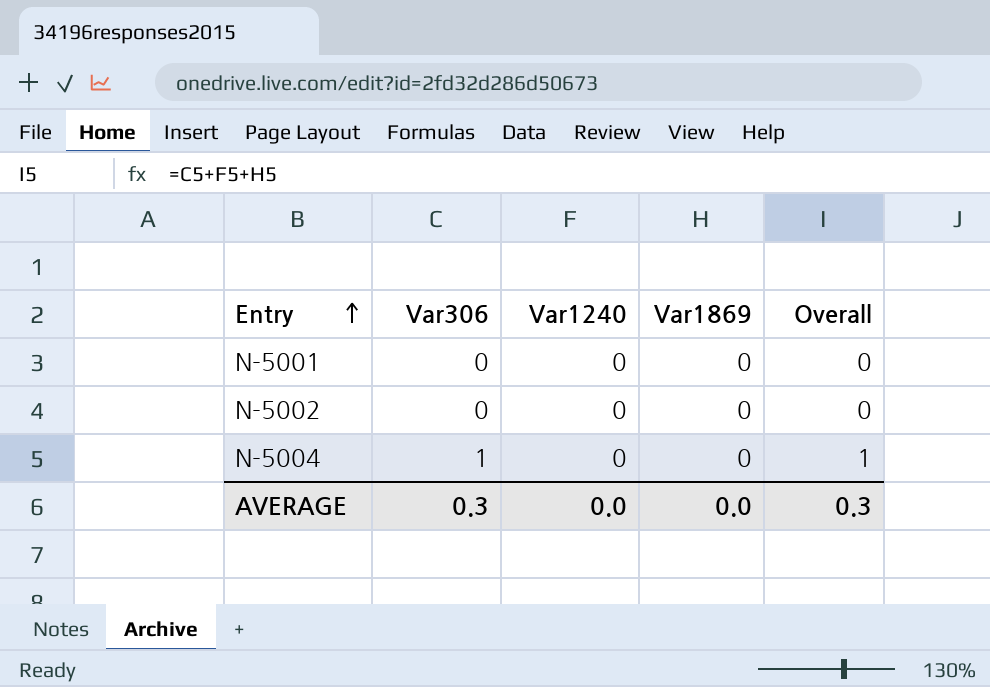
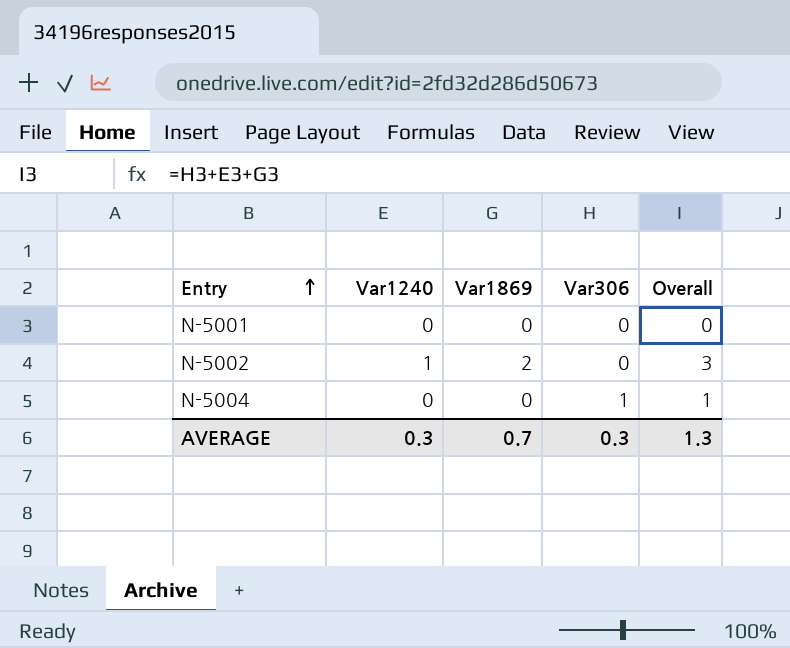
column Var306 | position: 2 -> 4
N-5002 | Var1240: 0 -> 1
N-5002 | Var1869: 0 -> 2
N-5002 | Overall: 0 -> 3
AVERAGE | Var1240: 0.0 -> 0.3
AVERAGE | Var1869: 0.0 -> 0.7
AVERAGE | Overall: 0.3 -> 1.3

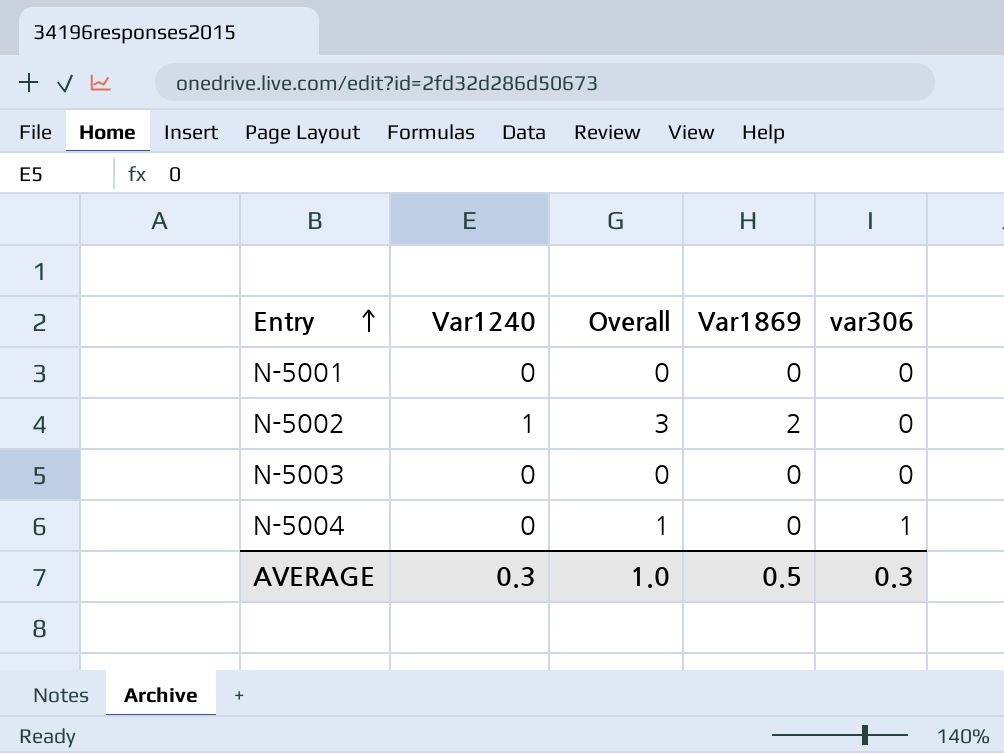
column Overall | position: 5 -> 3
column name: Var306 -> var306
row N-5003: none -> 0 | 0 | 0 | 0
AVERAGE | Overall: 1.3 -> 1.0
AVERAGE | Var1869: 0.7 -> 0.5

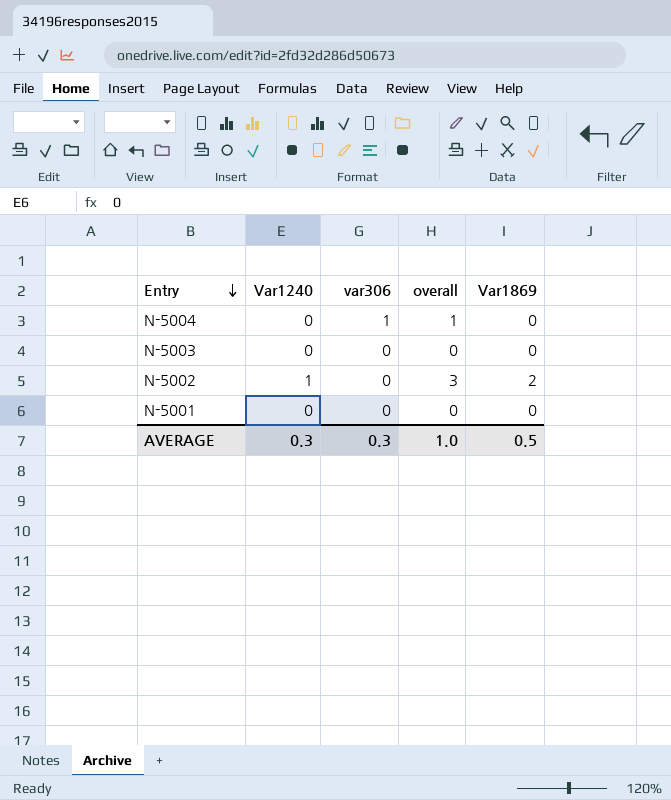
row order: Entry ascending -> Entry descending
column var306 | position: 5 -> 3
column name: Overall -> overall

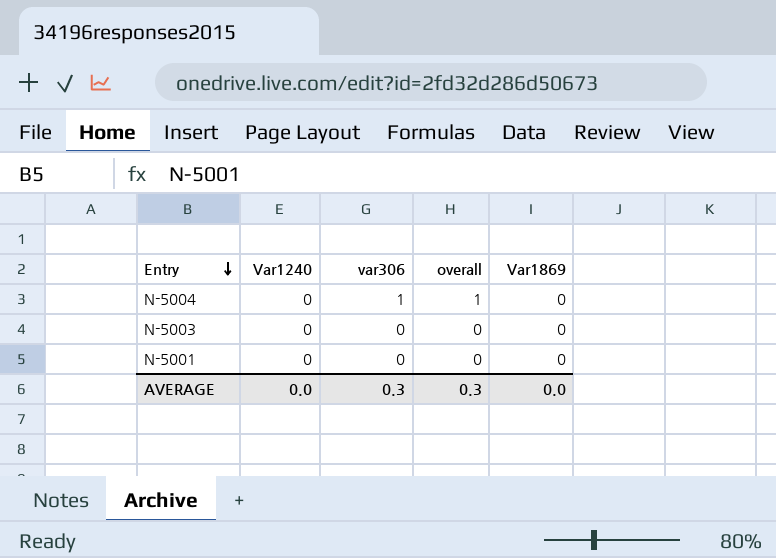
row N-5002: 1 | 0 | 3 | 2 -> none
AVERAGE | Var1240: 0.3 -> 0.0
AVERAGE | overall: 1.0 -> 0.3
AVERAGE | Var1869: 0.5 -> 0.0

